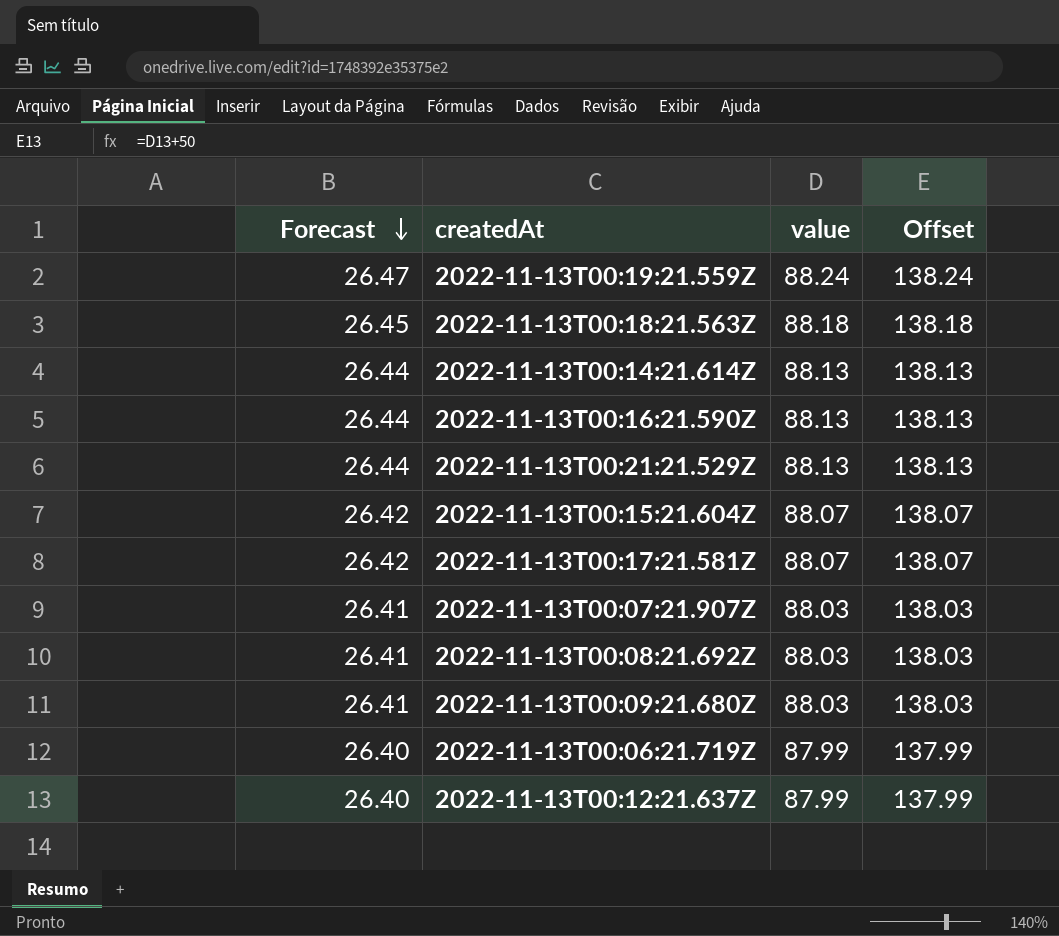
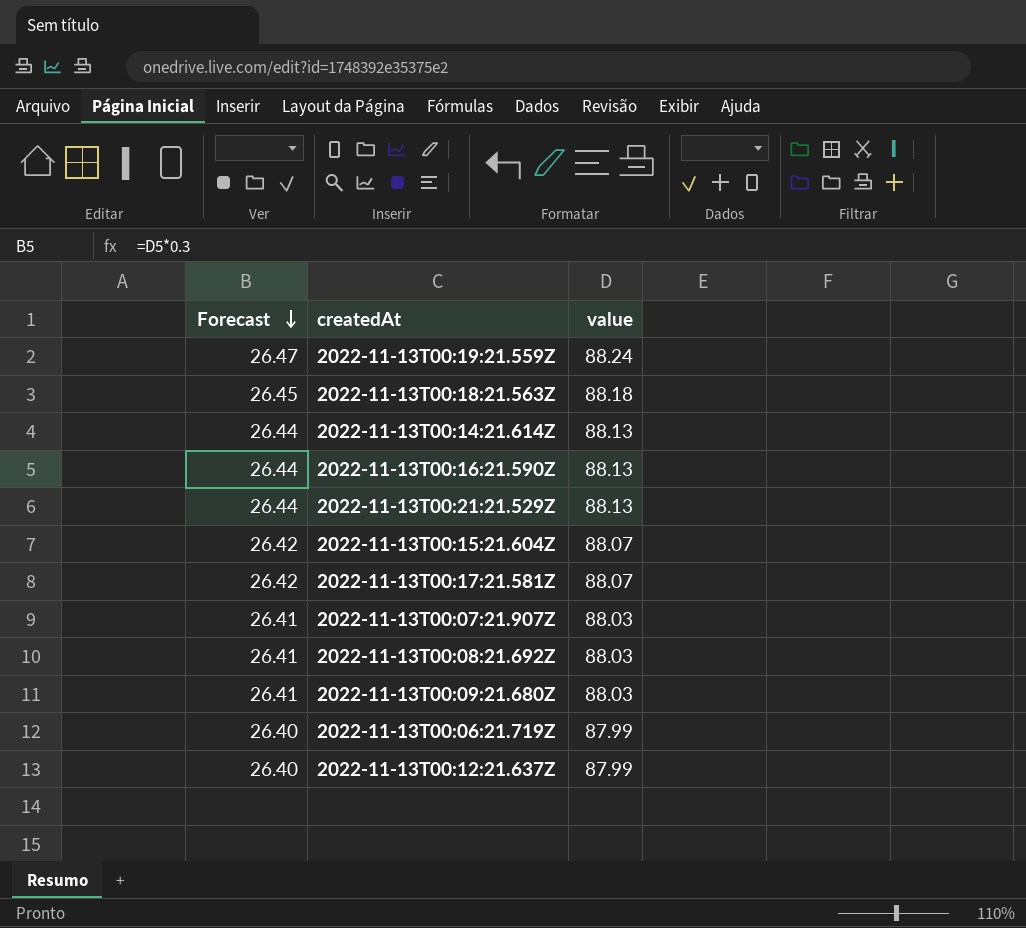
column Offset | formula: [value] + 50 -> none

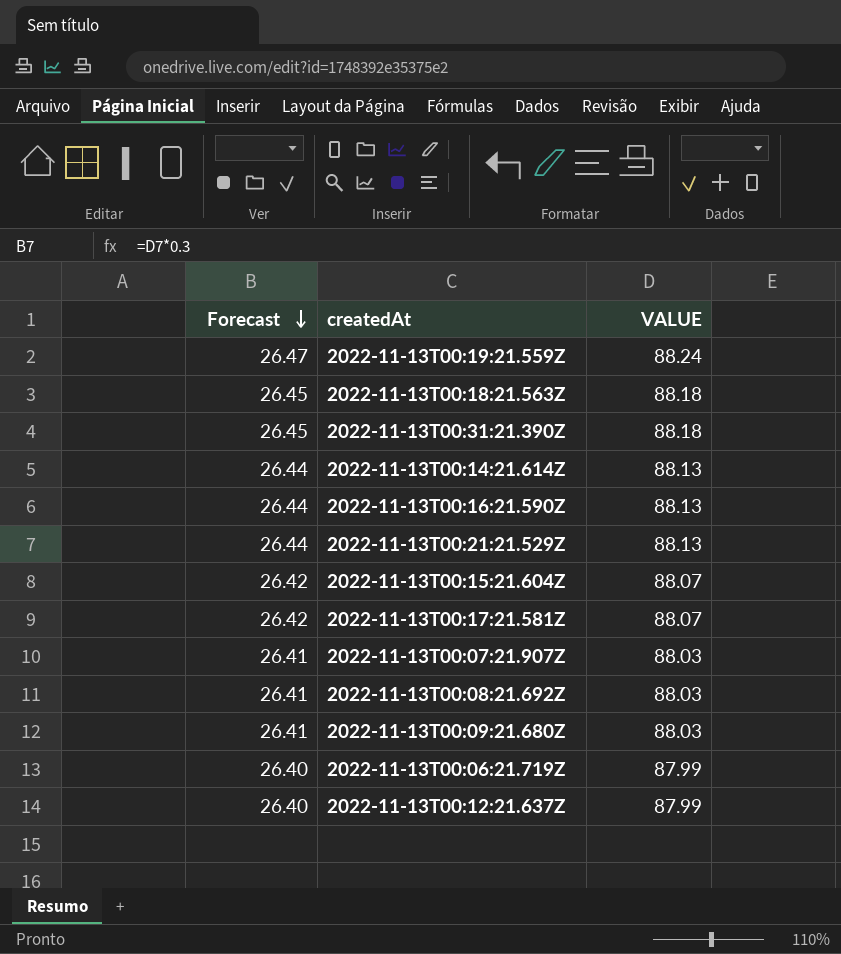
column name: value -> VALUE
row 2022-11-13T00:31:21.390Z: none -> 26.45 | 88.18

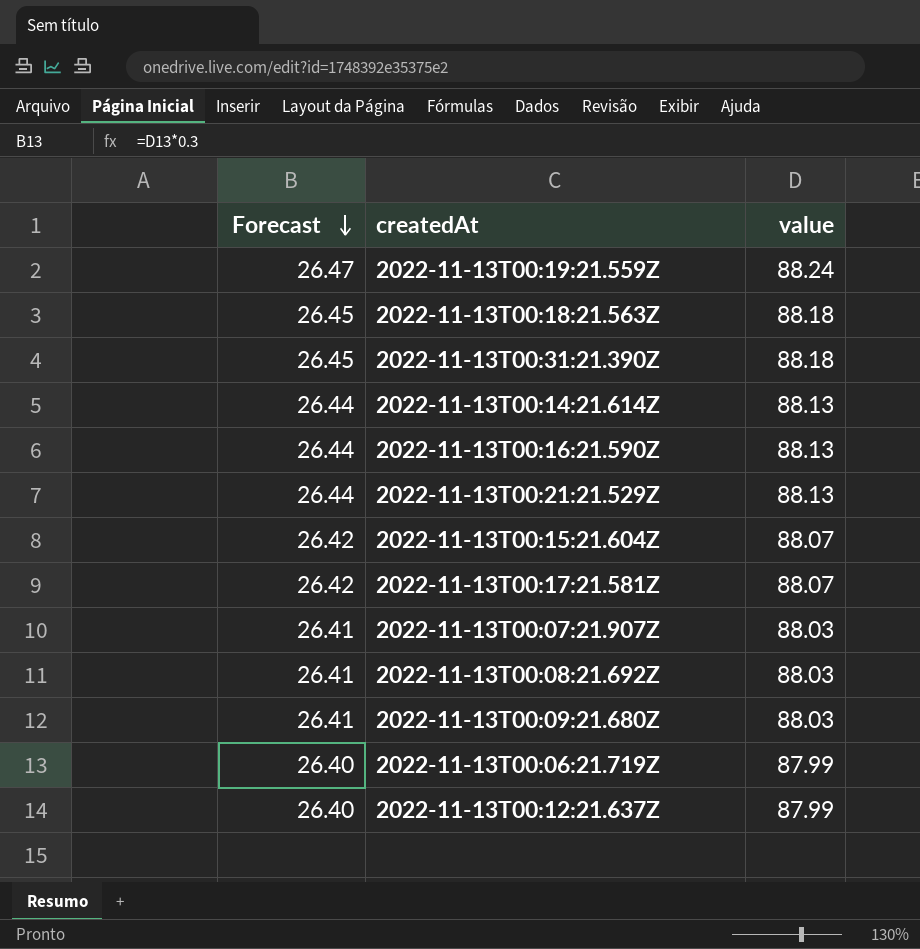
column name: VALUE -> value

